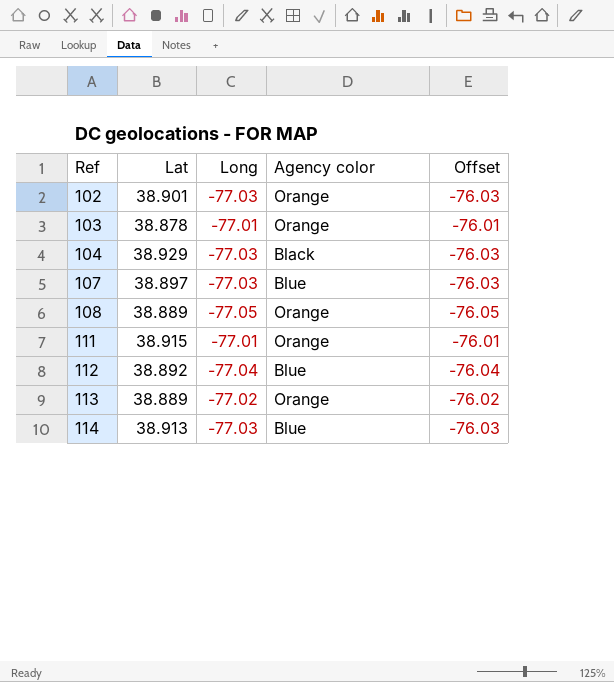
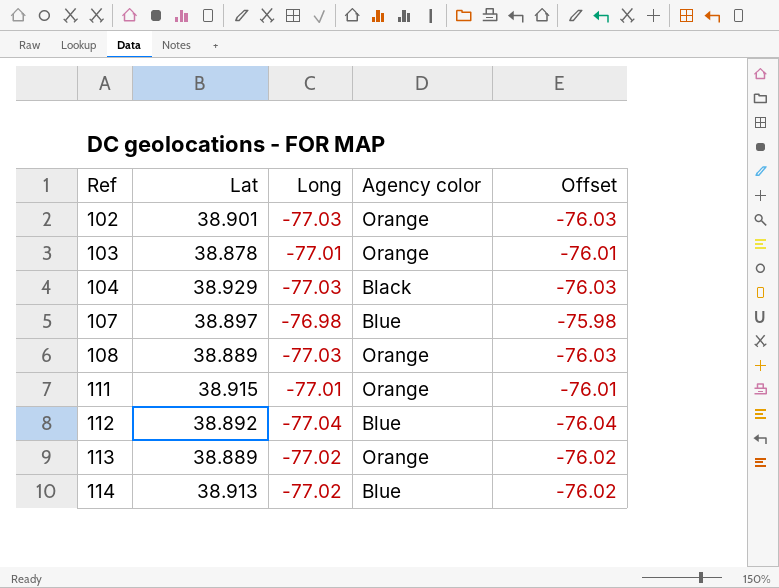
107 | Long: -77.03 -> -76.98
107 | Offset: -76.03 -> -75.98
108 | Long: -77.05 -> -77.03
108 | Offset: -76.05 -> -76.03
114 | Long: -77.03 -> -77.02
114 | Offset: -76.03 -> -76.02

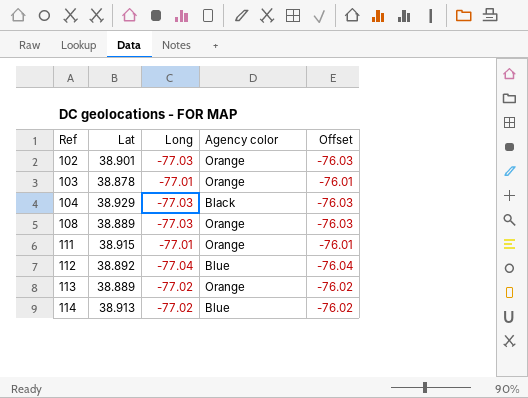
row 107: 38.897 | -76.98 | Blue | -75.98 -> none

